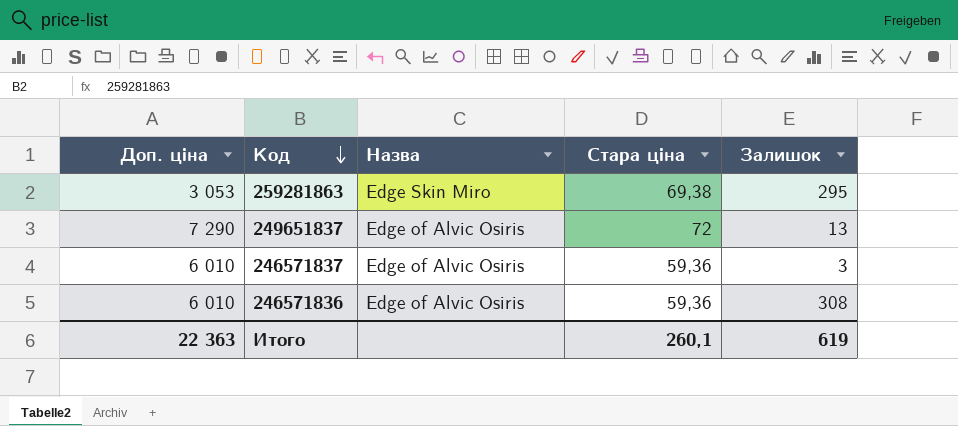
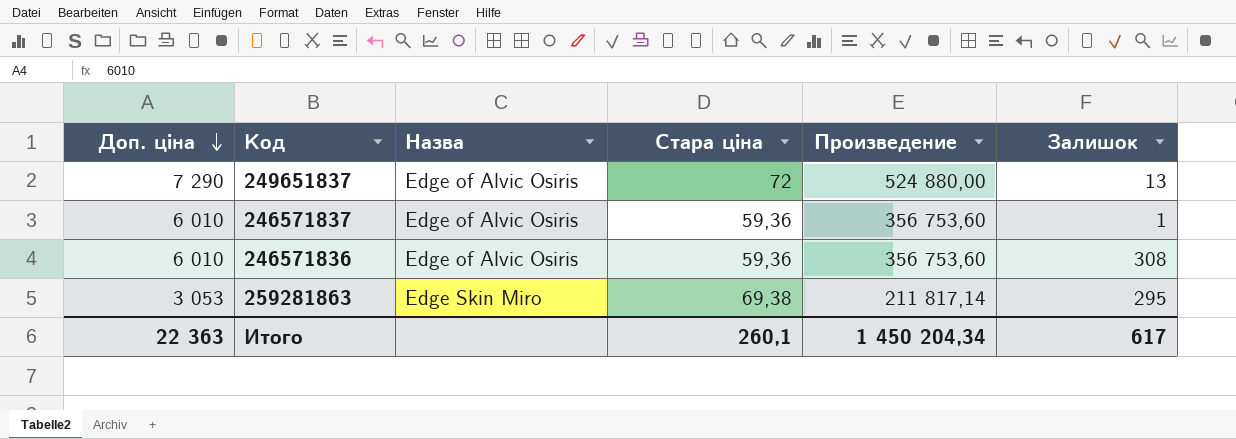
row order: Код descending -> Доп. ціна descending
column Произведение | formula: none -> [Доп. ціна] * [Стара ціна]
246571837 | Залишок: 3 -> 1
Итого | Залишок: 619 -> 617

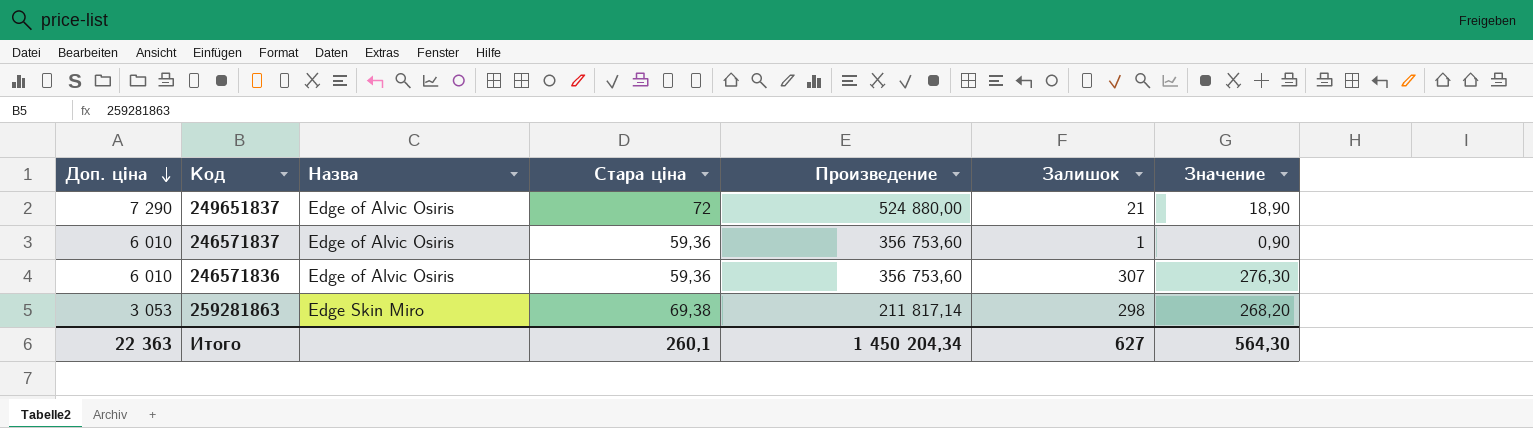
column Значение | formula: none -> [Залишок] * 0,9
249651837 | Залишок: 13 -> 21
246571836 | Залишок: 308 -> 307
259281863 | Залишок: 295 -> 298
Итого | Залишок: 617 -> 627

